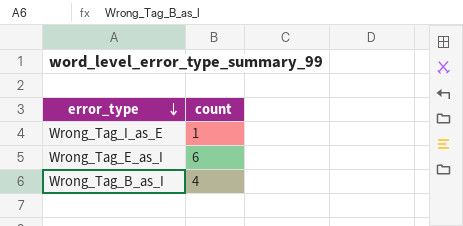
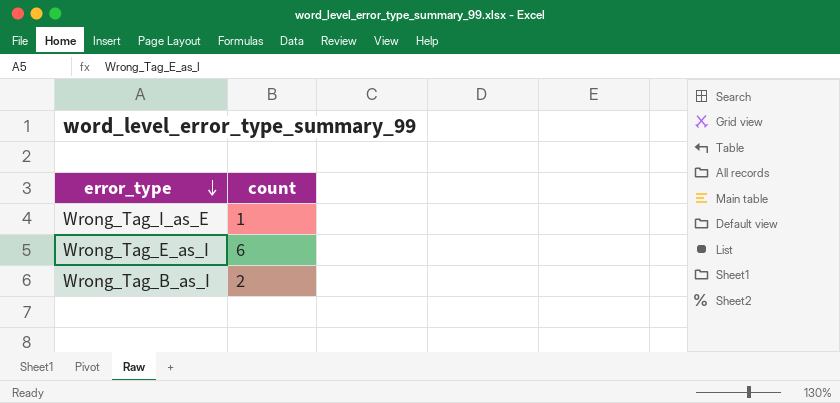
Wrong_Tag_B_as_I | count: 4 -> 2

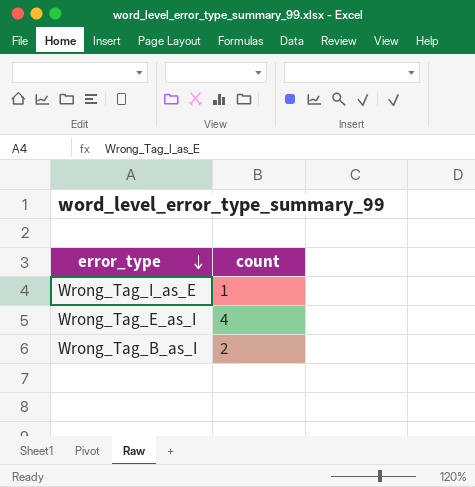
Wrong_Tag_E_as_I | count: 6 -> 4

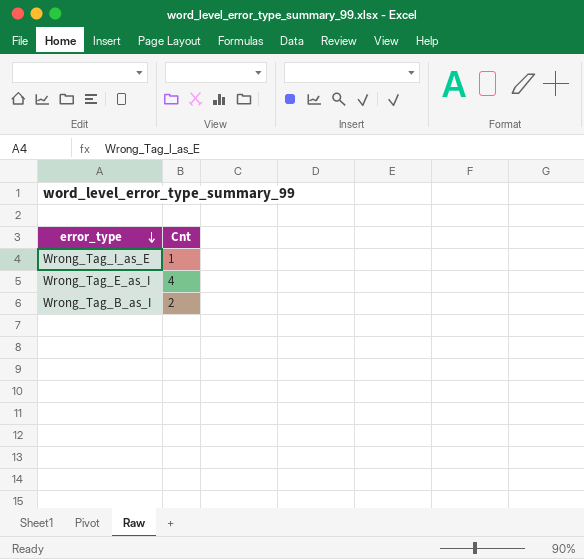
column name: count -> Cnt

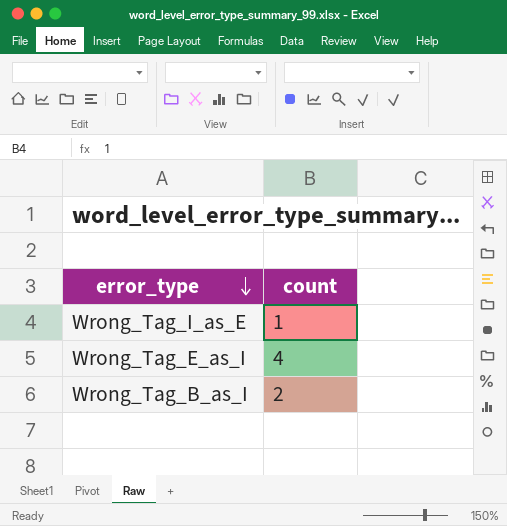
column name: Cnt -> count

